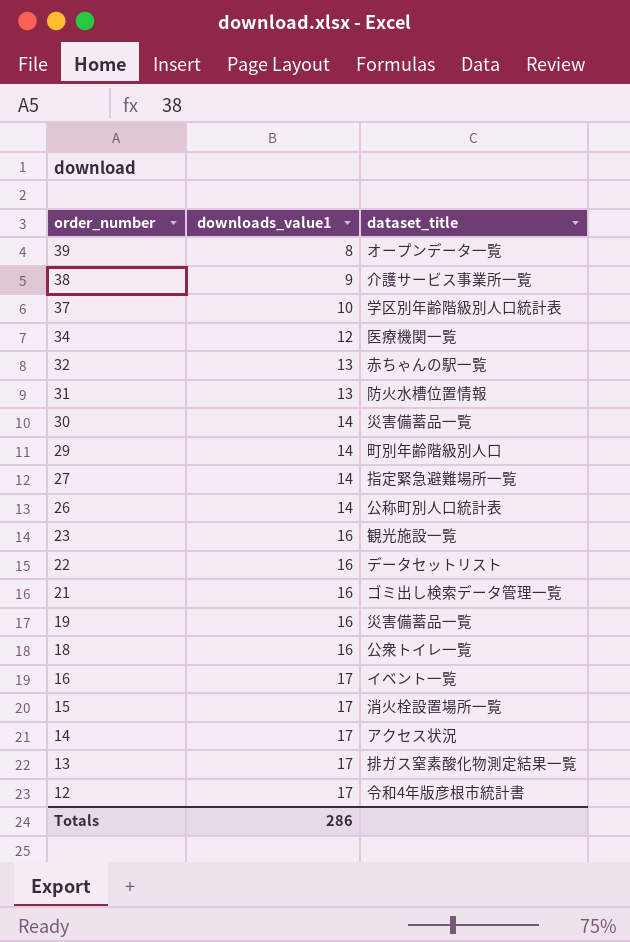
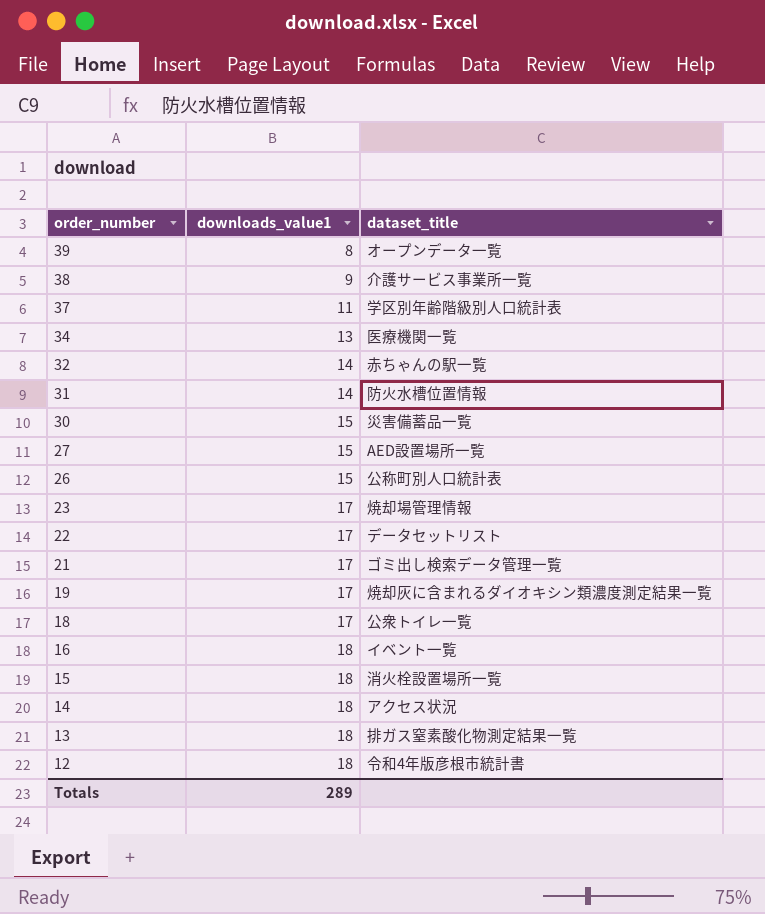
row 29: 14 | 町別年齢階級別人口 -> none
37 | downloads_value1: 10 -> 11
34 | downloads_value1: 12 -> 13
32 | downloads_value1: 13 -> 14
31 | downloads_value1: 13 -> 14
30 | downloads_value1: 14 -> 15
27 | downloads_value1: 14 -> 15
27 | dataset_title: 指定緊急避難場所一覧 -> AED設置場所一覧
26 | downloads_value1: 14 -> 15
23 | downloads_value1: 16 -> 17
23 | dataset_title: 観光施設一覧 -> 焼却場管理情報
22 | downloads_value1: 16 -> 17
21 | downloads_value1: 16 -> 17
19 | downloads_value1: 16 -> 17
19 | dataset_title: 災害備蓄品一覧 -> 焼却灰に含まれるダイオキシン類濃度測定結果一覧
18 | downloads_value1: 16 -> 17
16 | downloads_value1: 17 -> 18
15 | downloads_value1: 17 -> 18
14 | downloads_value1: 17 -> 18
13 | downloads_value1: 17 -> 18
12 | downloads_value1: 17 -> 18
Totals | downloads_value1: 286 -> 289

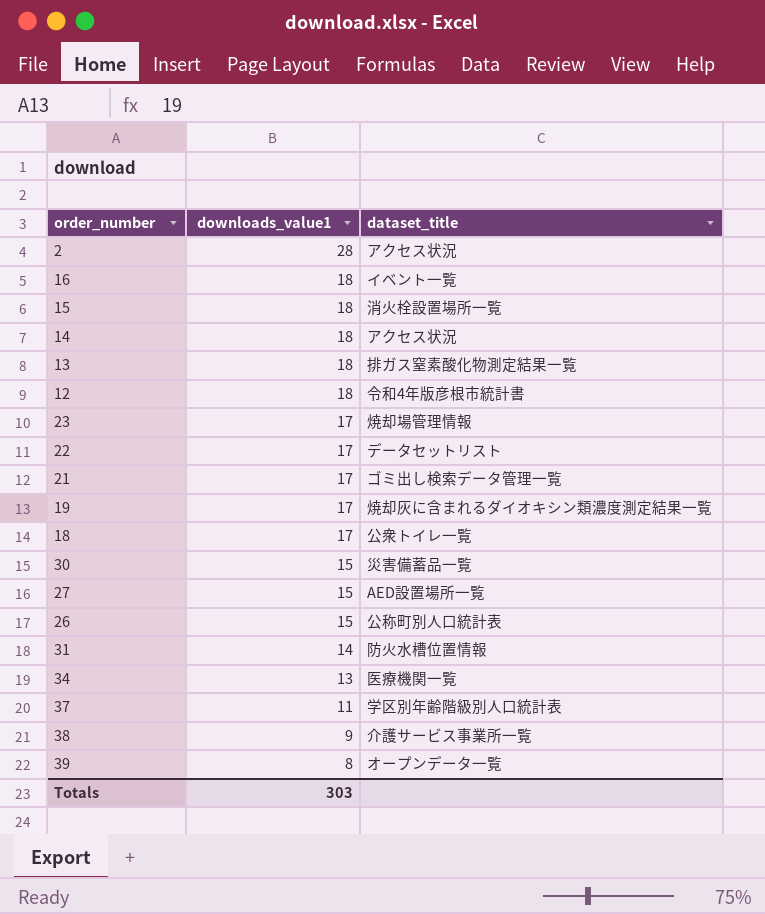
row order: order_number descending -> downloads_value1 descending
row 32: 14 | 赤ちゃんの駅一覧 -> none
row 2: none -> 28 | アクセス状況
Totals | downloads_value1: 289 -> 303

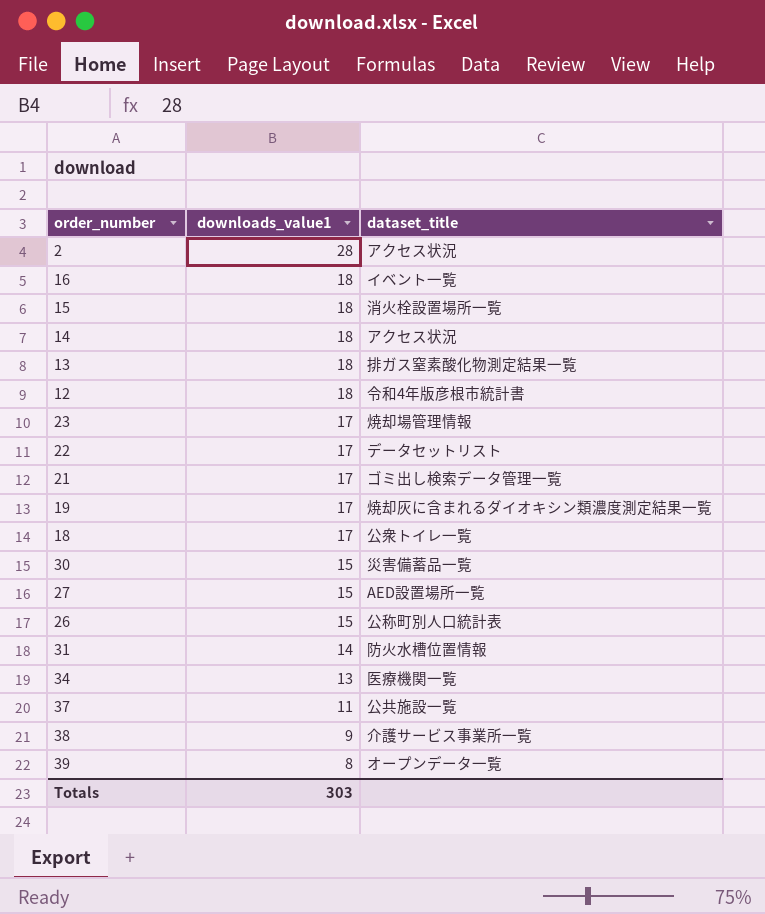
37 | dataset_title: 学区別年齢階級別人口統計表 -> 公共施設一覧

